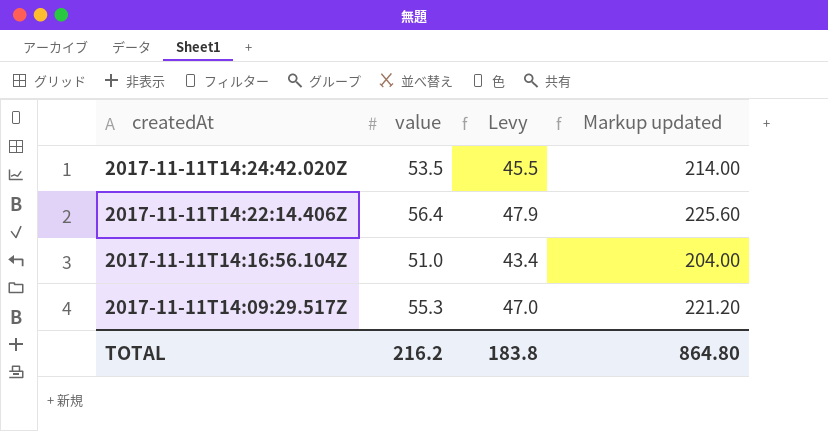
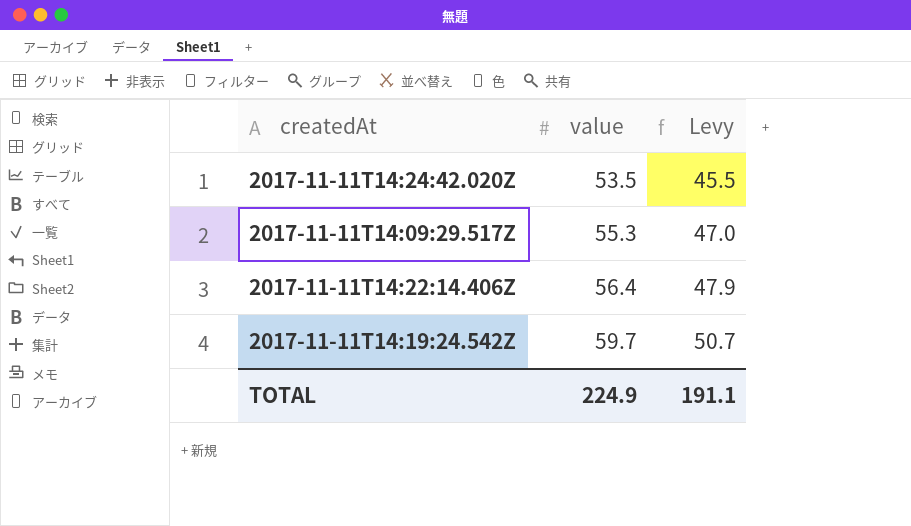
row order: createdAt descending -> value ascending
column Markup updated | formula: [value] * 4 -> none
row 2017-11-11T14:16:56.104Z: 51.0 | 43.4 | 204.00 -> none
row 2017-11-11T14:19:24.542Z: none -> 59.7 | 50.7
TOTAL | value: 216.2 -> 224.9
TOTAL | Levy: 183.8 -> 191.1

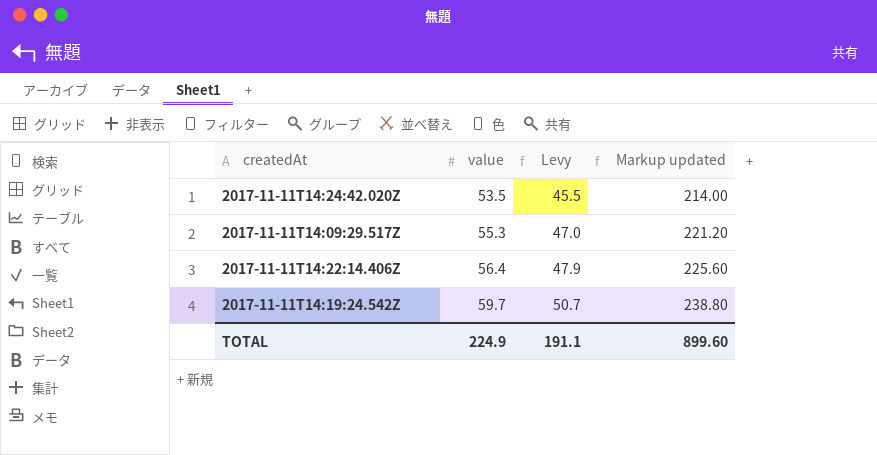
column Markup updated | formula: none -> [value] * 4

